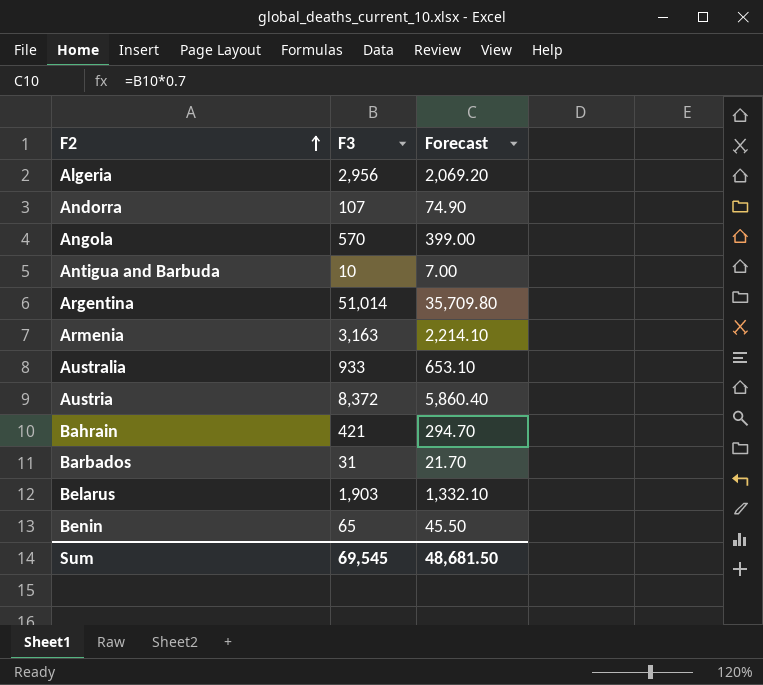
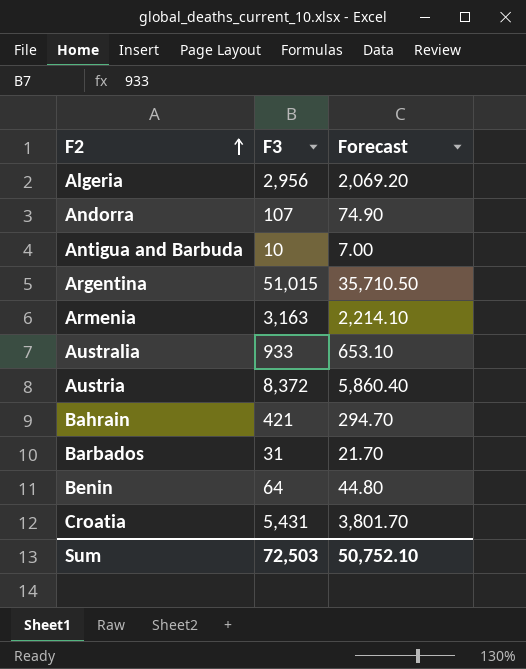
row Angola: 570 | 399.00 -> none
row Belarus: 1,903 | 1,332.10 -> none
Argentina | F3: 51,014 -> 51,015
Argentina | Forecast: 35,709.80 -> 35,710.50
Benin | F3: 65 -> 64
Benin | Forecast: 45.50 -> 44.80
row Croatia: none -> 5,431 | 3,801.70
Sum | F3: 69,545 -> 72,503
Sum | Forecast: 48,681.50 -> 50,752.10

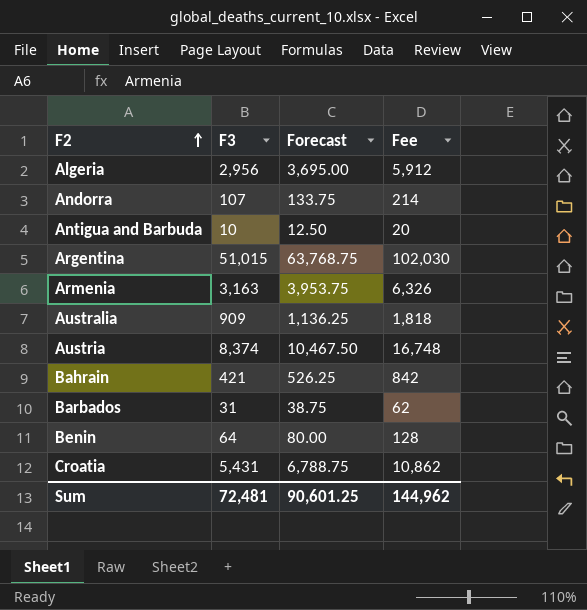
column Forecast | formula: [F3] * 0.7 -> [F3] * 1.25
column Fee | formula: none -> [F3] * 2
Australia | F3: 933 -> 909
Austria | F3: 8,372 -> 8,374
Sum | F3: 72,503 -> 72,481
Sum | Forecast: 50,752.10 -> 90,601.25

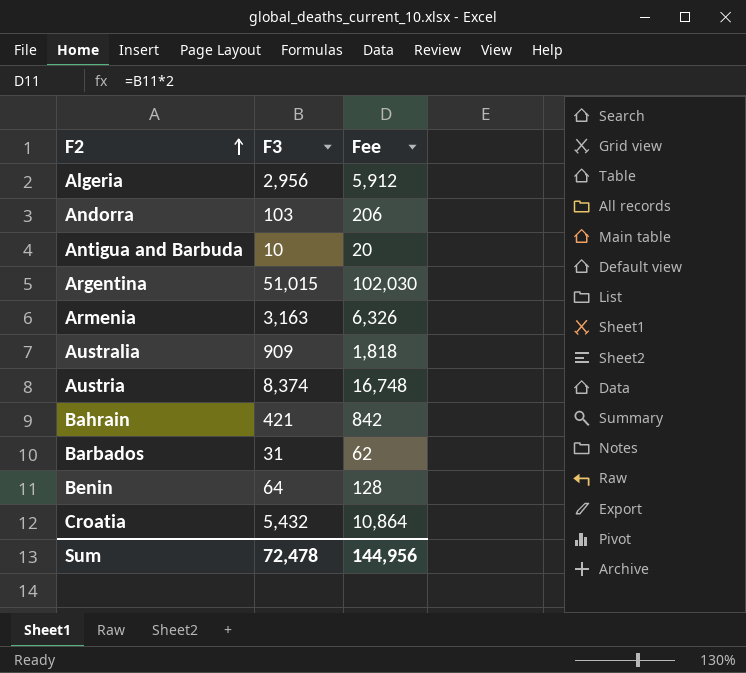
column Forecast | formula: [F3] * 1.25 -> none
Andorra | F3: 107 -> 103
Andorra | Fee: 214 -> 206
Croatia | F3: 5,431 -> 5,432
Croatia | Fee: 10,862 -> 10,864
Sum | F3: 72,481 -> 72,478
Sum | Fee: 144,962 -> 144,956

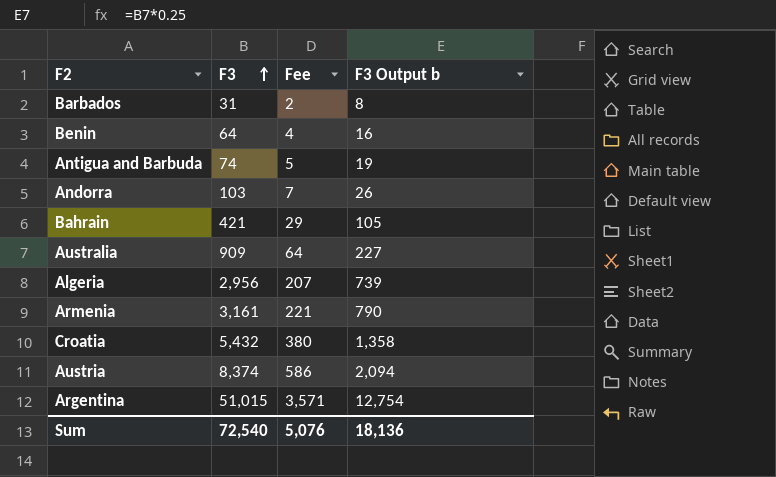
row order: F2 ascending -> F3 ascending
column Fee | formula: [F3] * 2 -> [F3] * 0.07
column F3 Output b | formula: none -> [F3] * 0.25
Antigua and Barbuda | F3: 10 -> 74
Armenia | F3: 3,163 -> 3,161
Sum | F3: 72,478 -> 72,540
Sum | Fee: 144,956 -> 5,076

